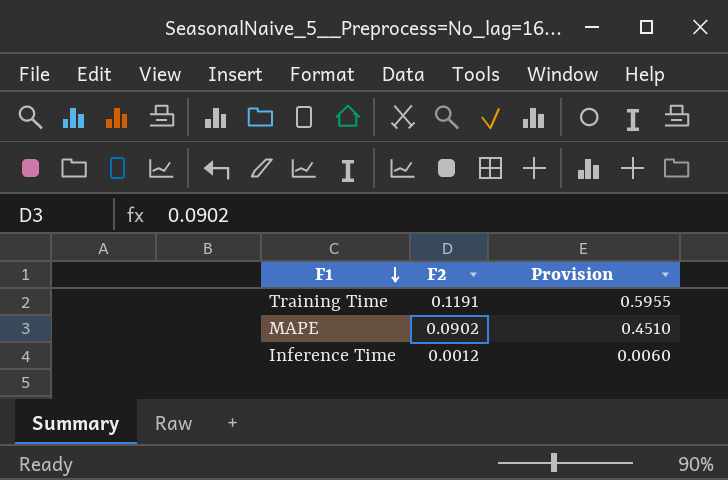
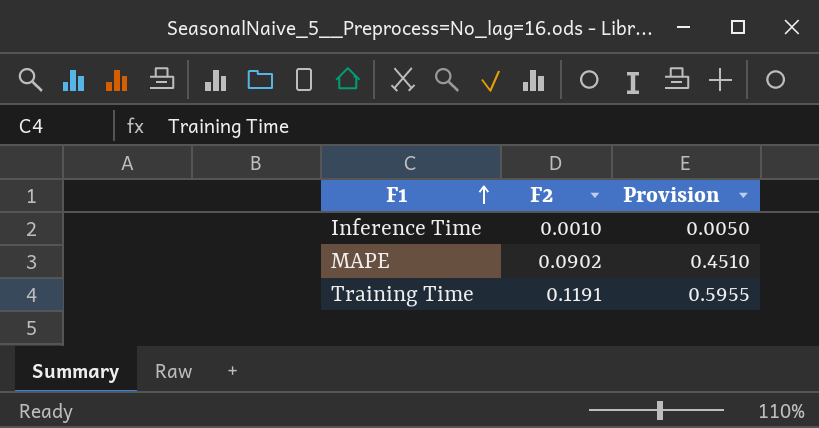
row order: F1 descending -> F1 ascending
Inference Time | F2: 0.0012 -> 0.0010
Inference Time | Provision: 0.0060 -> 0.0050

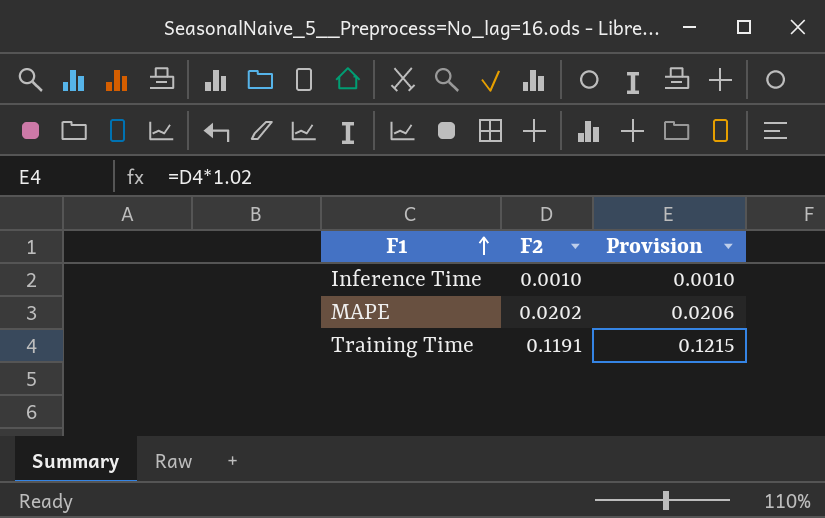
column Provision | formula: [F2] * 5 -> [F2] * 1.02
MAPE | F2: 0.0902 -> 0.0202

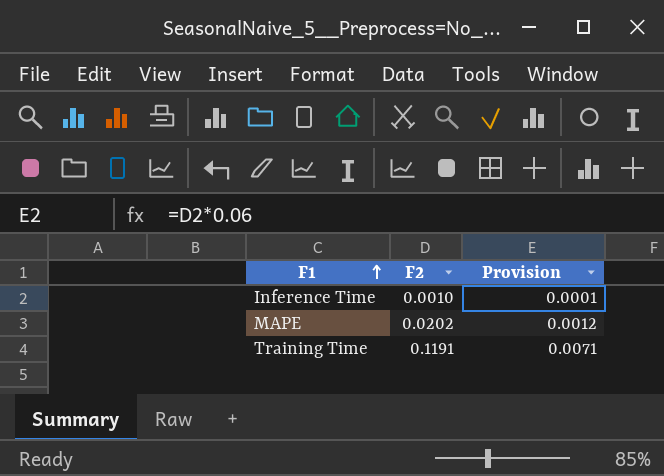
column Provision | formula: [F2] * 1.02 -> [F2] * 0.06

